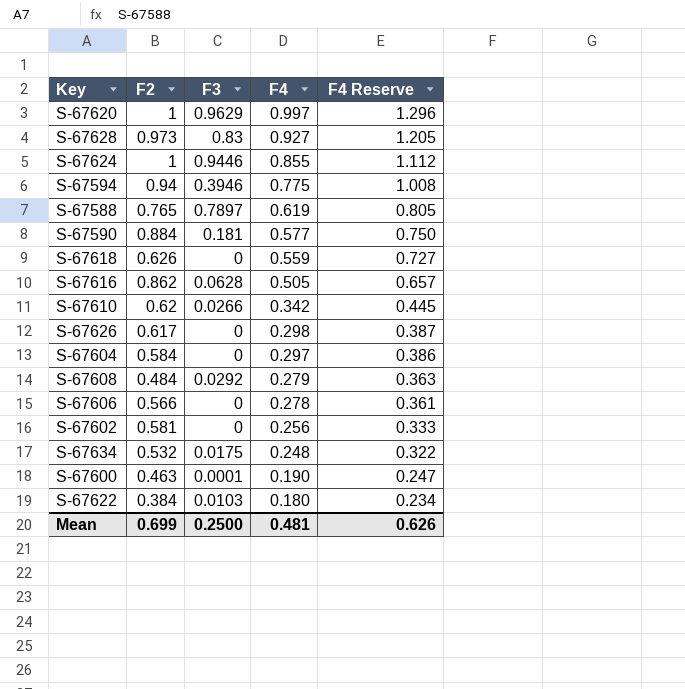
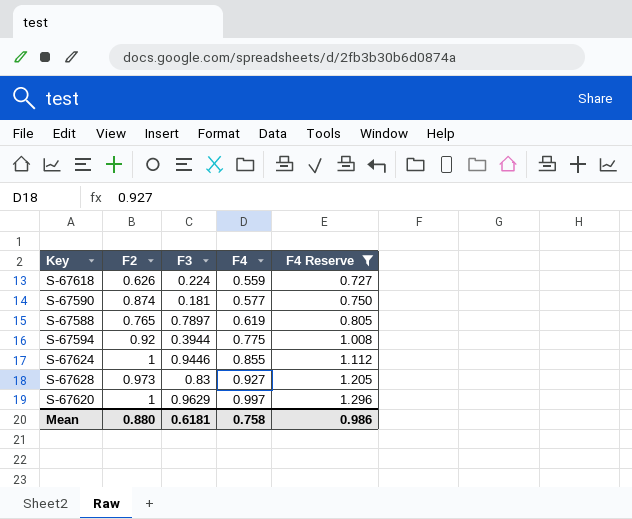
filter: none -> F4 Reserve >= 0.727
row order: F4 descending -> F4 ascending
S-67618 | F3: 0 -> 0.224
S-67590 | F2: 0.884 -> 0.874
S-67594 | F2: 0.94 -> 0.92
S-67594 | F3: 0.3946 -> 0.3944
Mean | F2: 0.699 -> 0.880
Mean | F3: 0.2500 -> 0.6181
Mean | F4: 0.481 -> 0.758
Mean | F4 Reserve: 0.626 -> 0.986

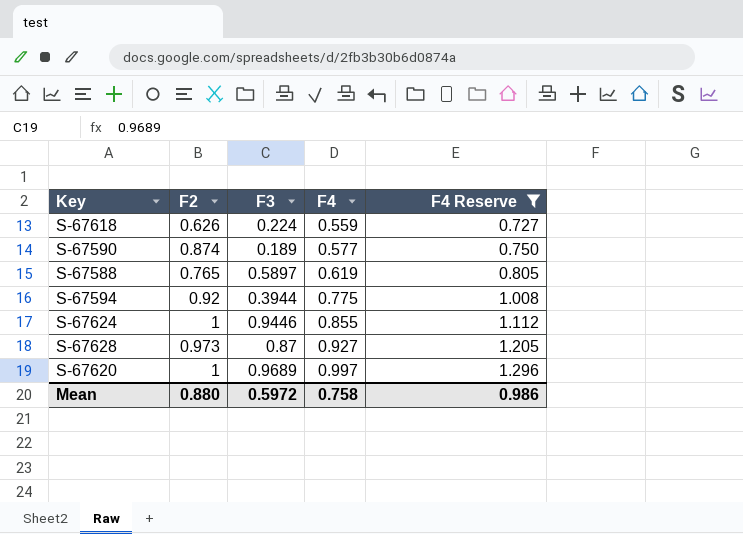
S-67590 | F3: 0.181 -> 0.189
S-67588 | F3: 0.7897 -> 0.5897
S-67628 | F3: 0.83 -> 0.87
S-67620 | F3: 0.9629 -> 0.9689
Mean | F3: 0.6181 -> 0.5972

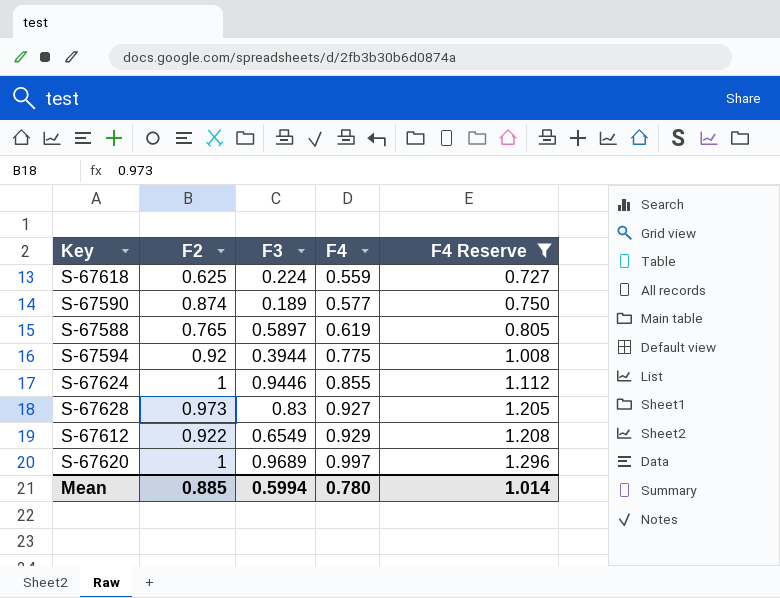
S-67618 | F2: 0.626 -> 0.625
S-67628 | F3: 0.87 -> 0.83
row S-67612: none -> 0.922 | 0.6549 | 0.929 | 1.208
Mean | F2: 0.880 -> 0.885
Mean | F3: 0.5972 -> 0.5994
Mean | F4: 0.758 -> 0.780
Mean | F4 Reserve: 0.986 -> 1.014

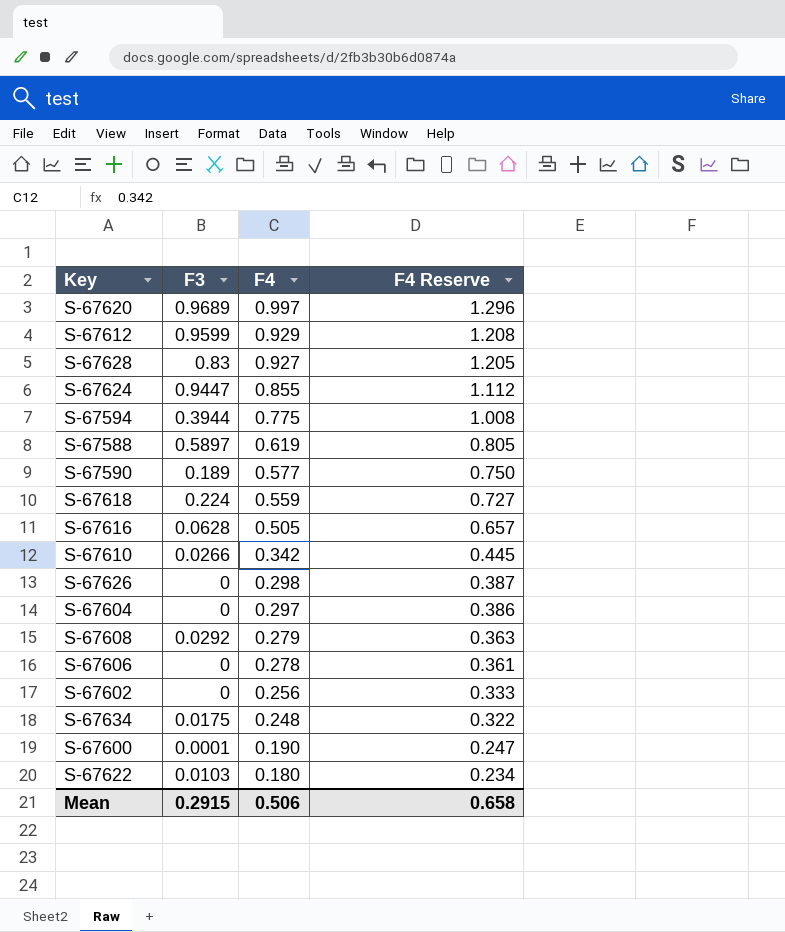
filter: F4 Reserve >= 0.727 -> none
row order: F4 ascending -> F4 descending
column F2 | position: 2 -> none
S-67612 | F3: 0.6549 -> 0.9599
S-67624 | F3: 0.9446 -> 0.9447
Mean | F3: 0.5994 -> 0.2915
Mean | F4: 0.780 -> 0.506
Mean | F4 Reserve: 1.014 -> 0.658

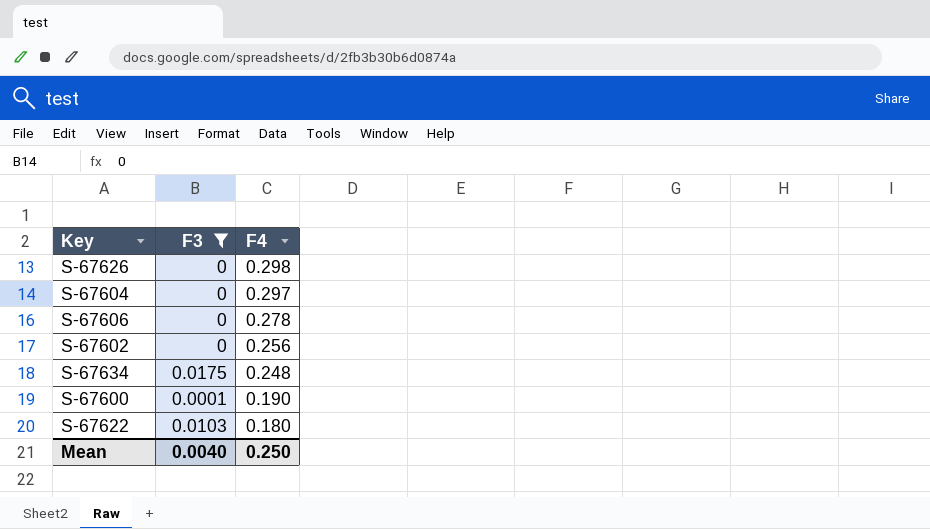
filter: none -> F3 <= 0.0175
column F4 Reserve | formula: [F4] * 1.3 -> none
Mean | F3: 0.2915 -> 0.0040
Mean | F4: 0.506 -> 0.250

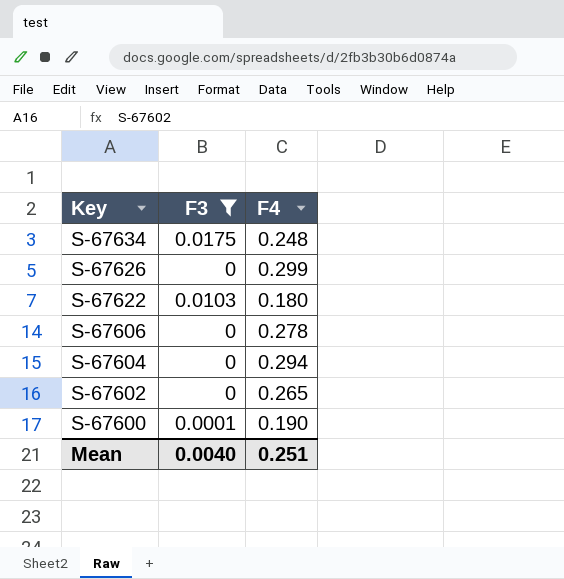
row order: F4 descending -> Key descending
S-67626 | F4: 0.298 -> 0.299
S-67604 | F4: 0.297 -> 0.294
S-67602 | F4: 0.256 -> 0.265
Mean | F4: 0.250 -> 0.251

